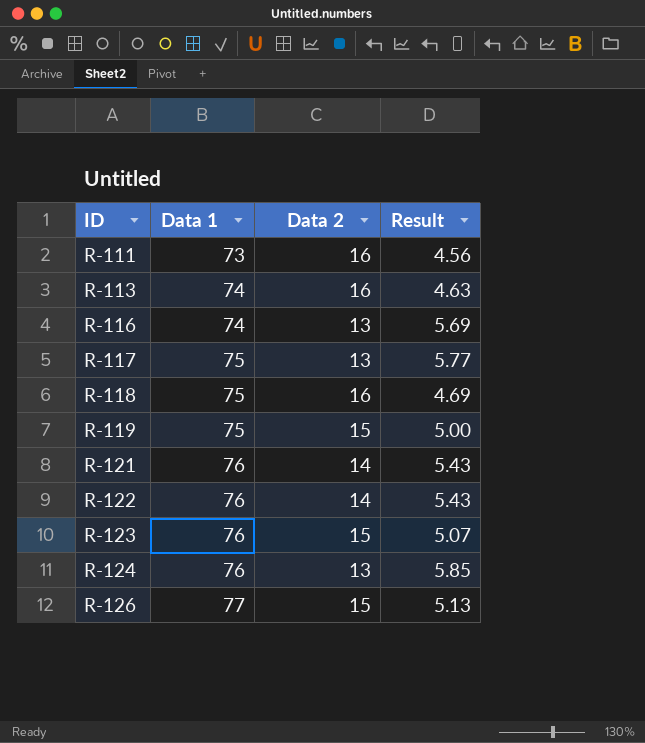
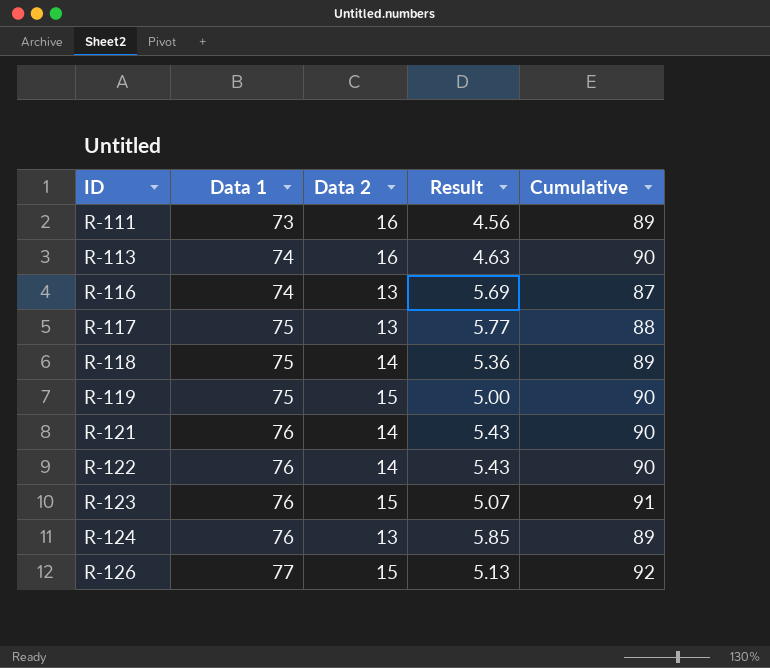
column Cumulative | formula: none -> [Data 1] + [Data 2]
R-118 | Data 2: 16 -> 14
R-118 | Result: 4.69 -> 5.36

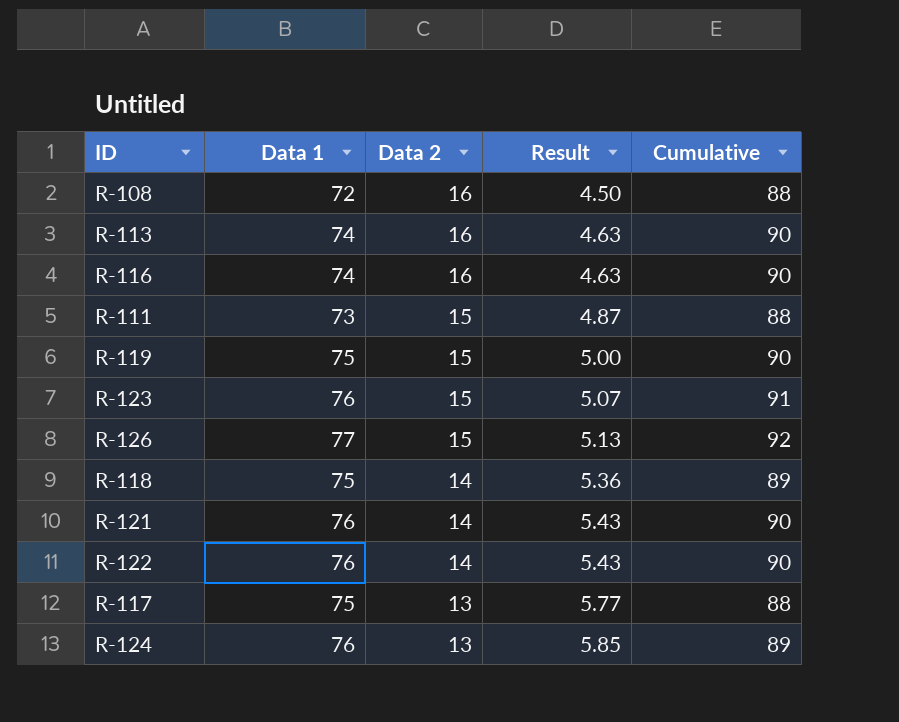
row order: ID ascending -> Data 2 descending
row R-108: none -> 72 | 16 | 4.50 | 88
R-116 | Data 2: 13 -> 16
R-116 | Result: 5.69 -> 4.63
R-116 | Cumulative: 87 -> 90
R-111 | Data 2: 16 -> 15
R-111 | Result: 4.56 -> 4.87
R-111 | Cumulative: 89 -> 88

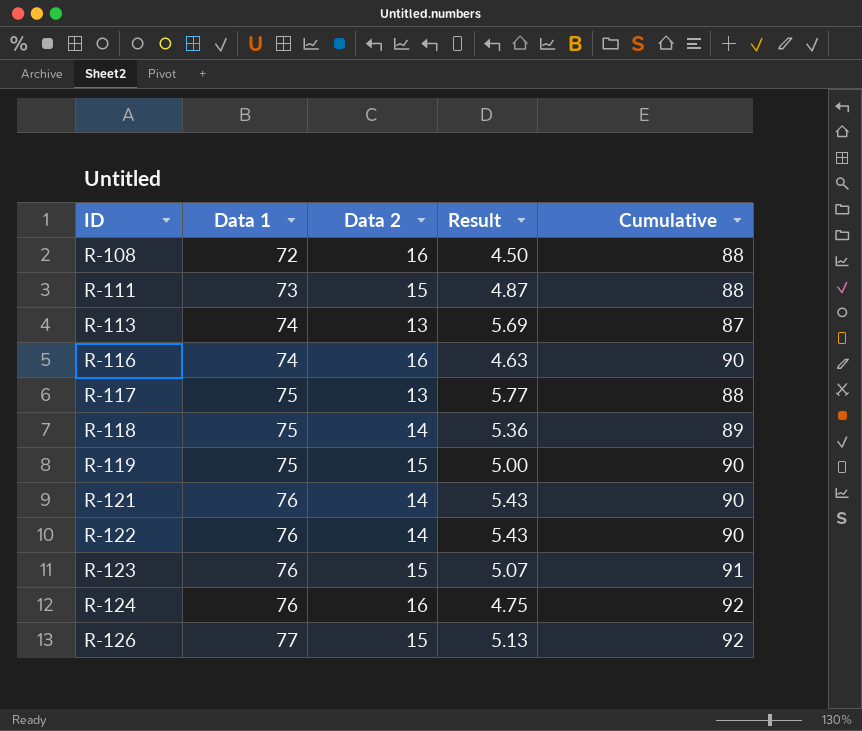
row order: Data 2 descending -> ID ascending
R-113 | Data 2: 16 -> 13
R-113 | Result: 4.63 -> 5.69
R-113 | Cumulative: 90 -> 87
R-124 | Data 2: 13 -> 16
R-124 | Result: 5.85 -> 4.75
R-124 | Cumulative: 89 -> 92

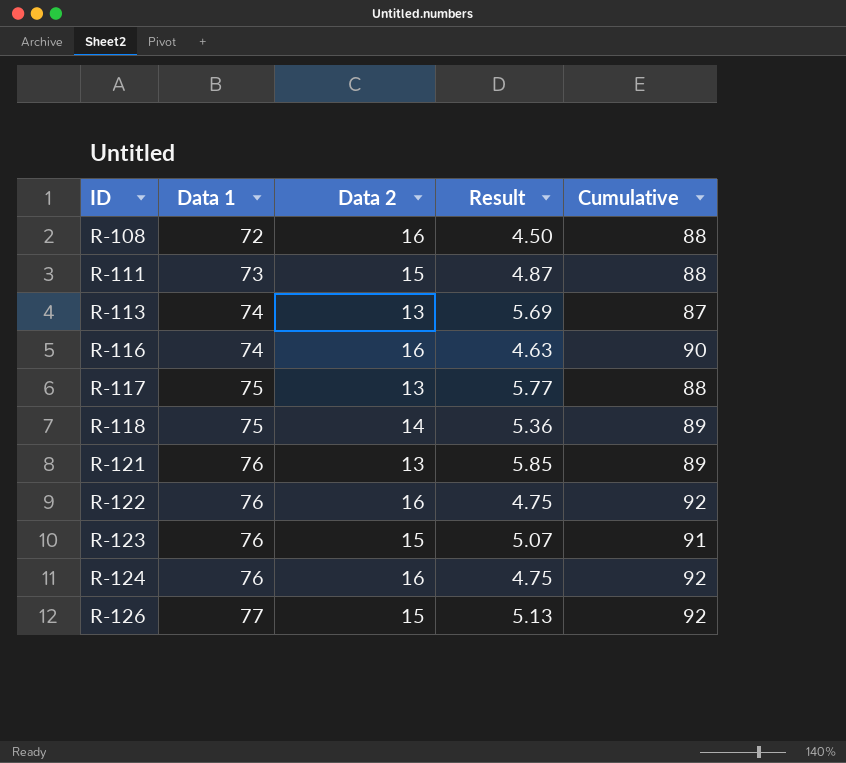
row R-119: 75 | 15 | 5.00 | 90 -> none
R-121 | Data 2: 14 -> 13
R-121 | Result: 5.43 -> 5.85
R-121 | Cumulative: 90 -> 89
R-122 | Data 2: 14 -> 16
R-122 | Result: 5.43 -> 4.75
R-122 | Cumulative: 90 -> 92

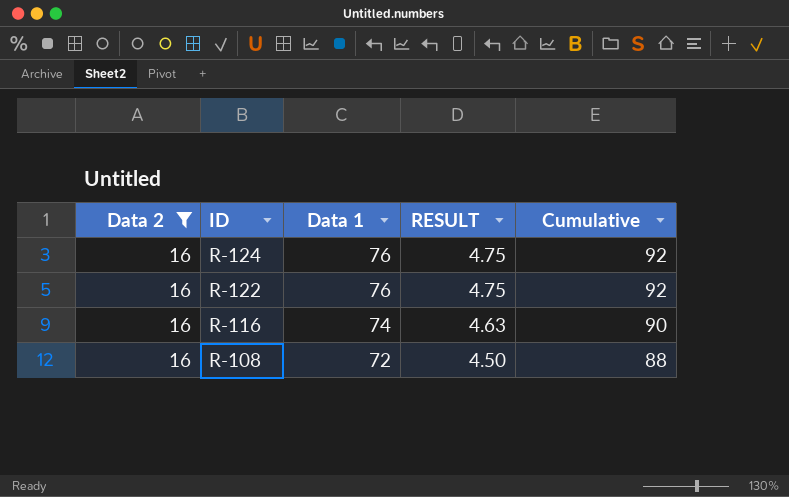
filter: none -> Data 2 = 16
row order: ID ascending -> ID descending
column Data 2 | position: 3 -> 1
column name: Result -> RESULT

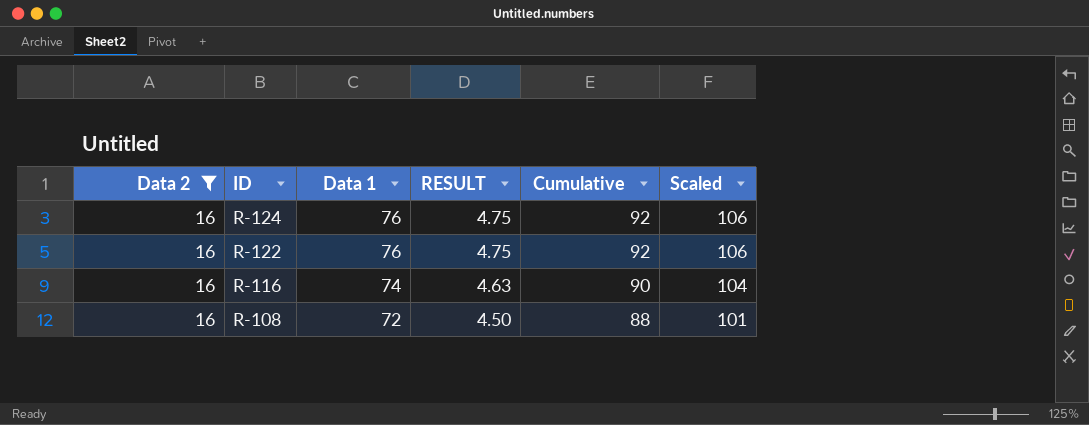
column Scaled | formula: none -> [Cumulative] * 1.15

